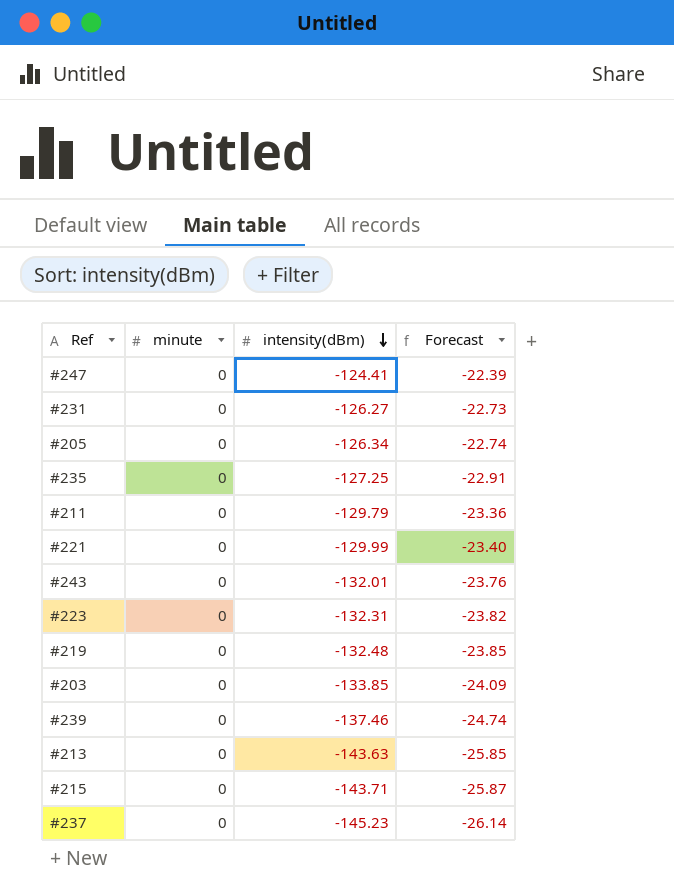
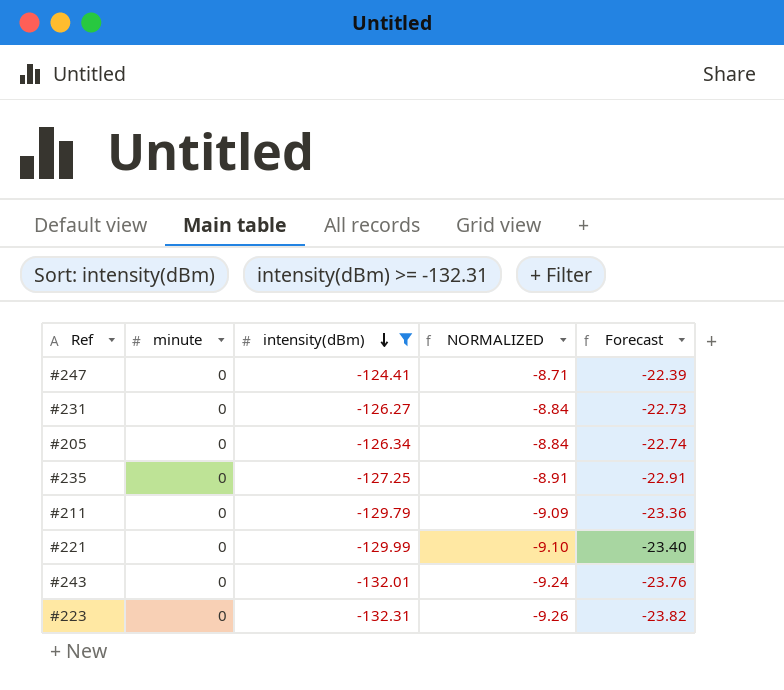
filter: none -> intensity(dBm) >= -132.31
column NORMALIZED | formula: none -> [intensity(dBm)] * 0.07

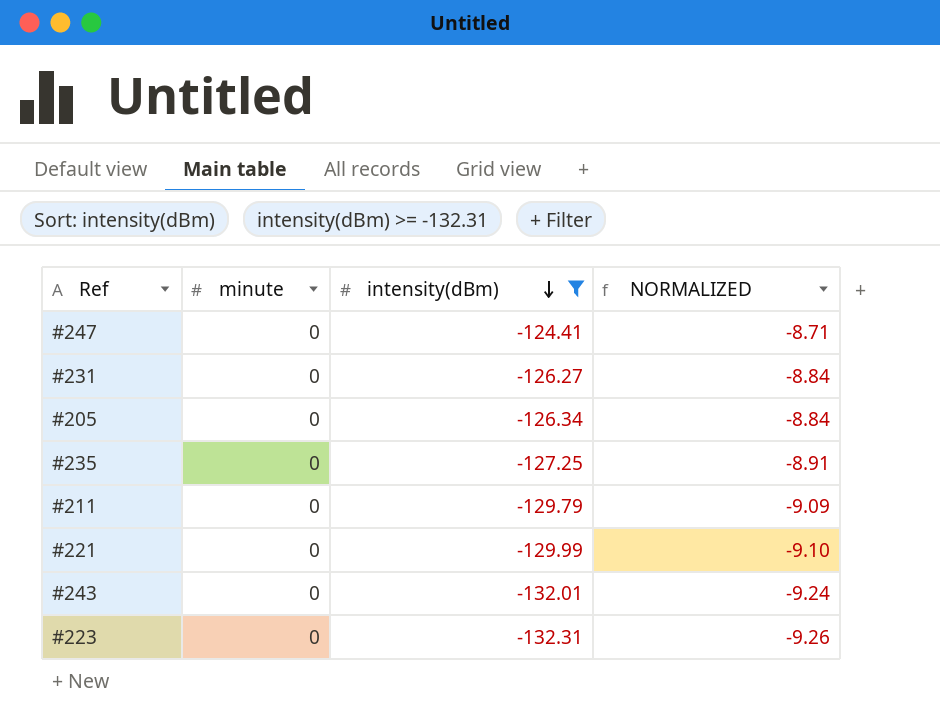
column Forecast | formula: [intensity(dBm)] * 0.18 -> none

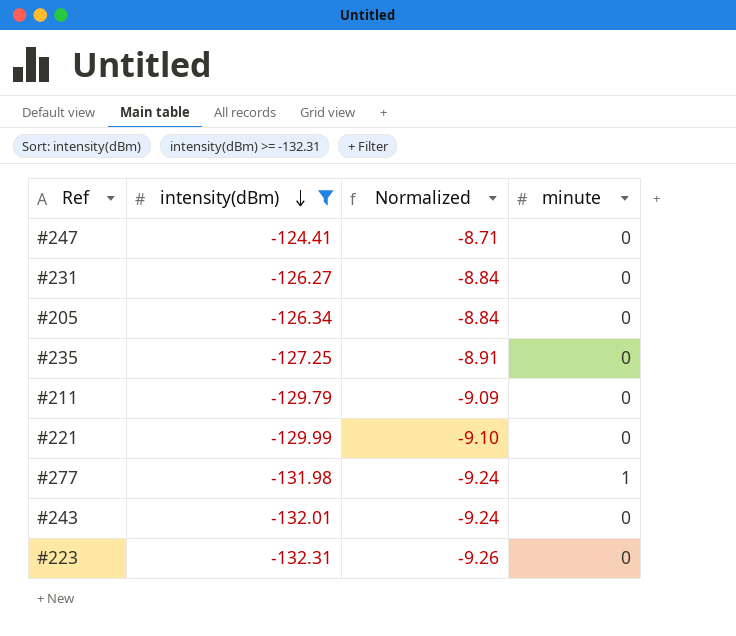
column name: NORMALIZED -> Normalized
column minute | position: 2 -> 4
row #277: none -> -131.98 | -9.24 | 1

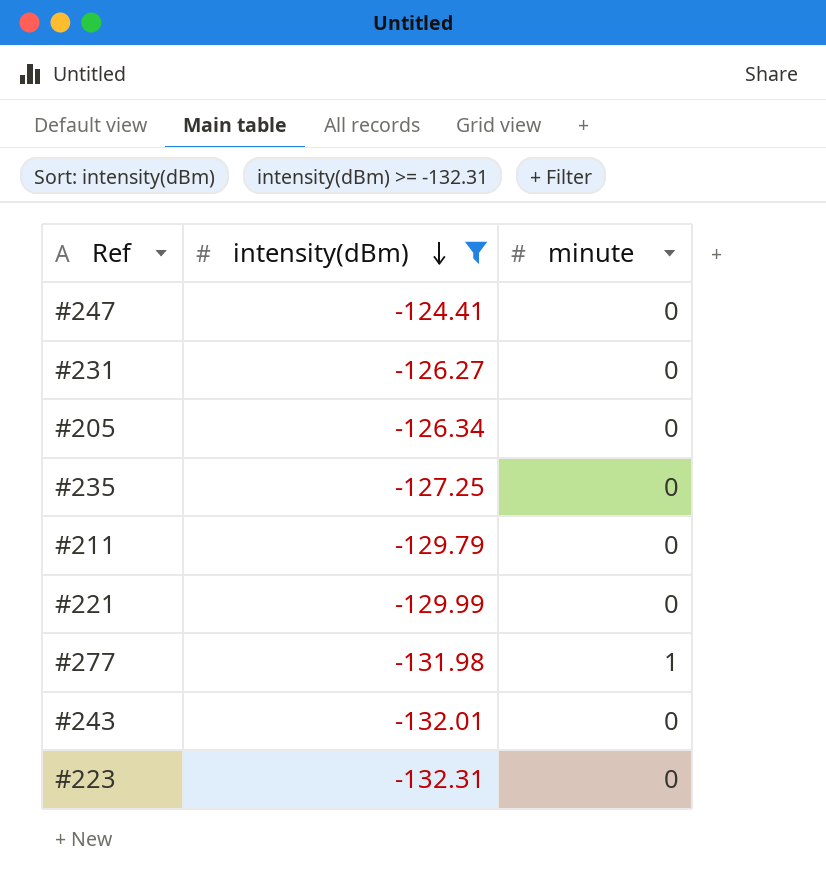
column Normalized | formula: [intensity(dBm)] * 0.07 -> none

